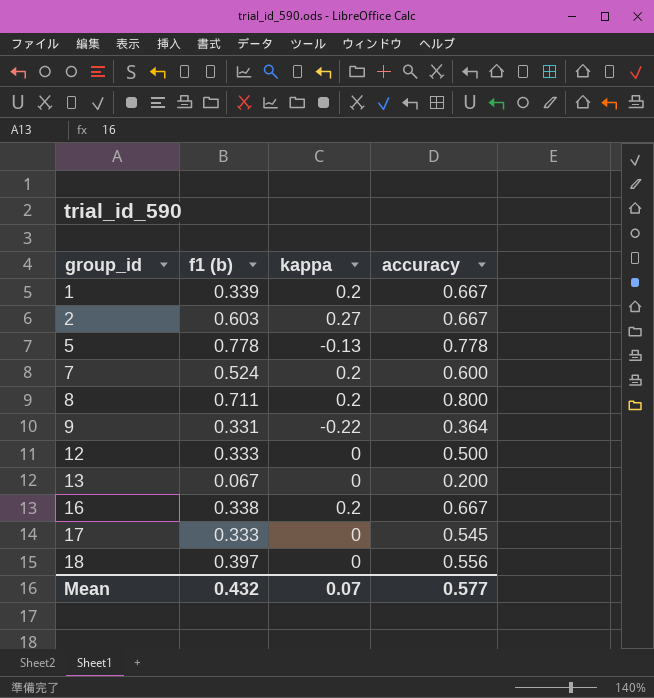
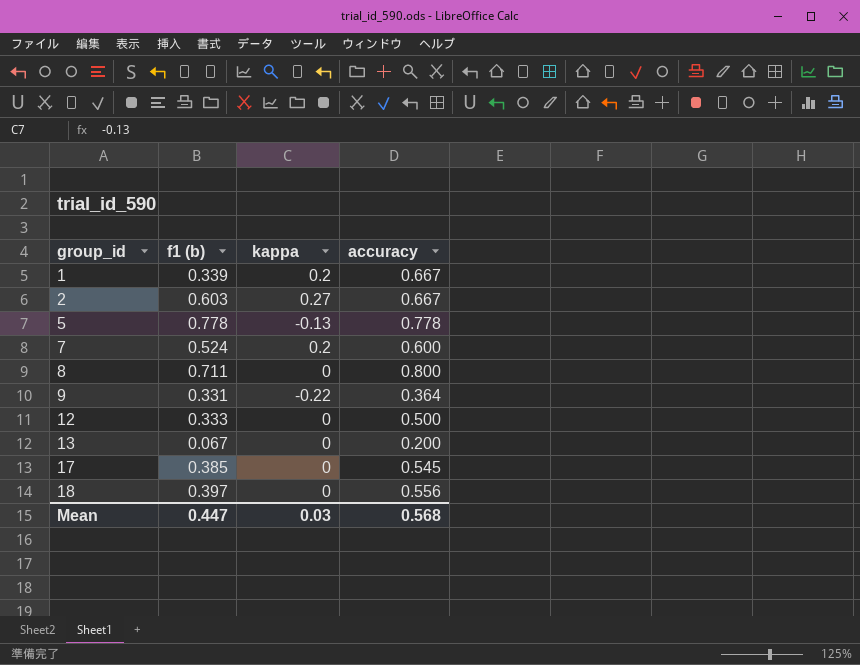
row 16: 0.338 | 0.2 | 0.667 -> none
8 | kappa: 0.2 -> 0
17 | f1 (b): 0.333 -> 0.385
Mean | f1 (b): 0.432 -> 0.447
Mean | kappa: 0.07 -> 0.03
Mean | accuracy: 0.577 -> 0.568

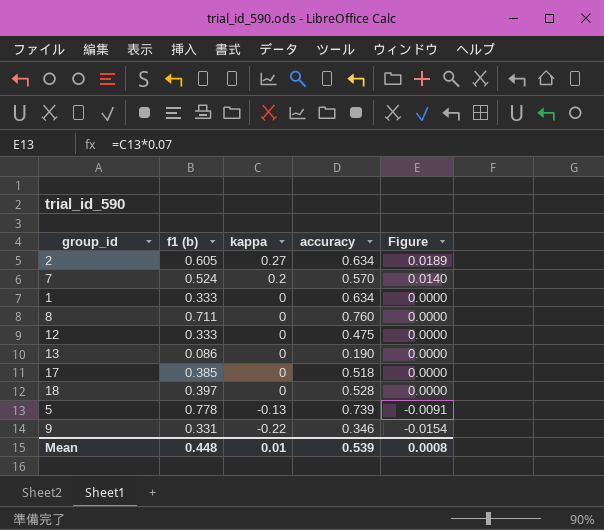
row order: group_id ascending -> kappa descending
column Figure | formula: none -> [kappa] * 0.07
2 | f1 (b): 0.603 -> 0.605
2 | accuracy: 0.667 -> 0.634
7 | accuracy: 0.600 -> 0.570
1 | f1 (b): 0.339 -> 0.333
1 | kappa: 0.2 -> 0
1 | accuracy: 0.667 -> 0.634
8 | accuracy: 0.800 -> 0.760
12 | accuracy: 0.500 -> 0.475
13 | f1 (b): 0.067 -> 0.086
13 | accuracy: 0.200 -> 0.190
17 | accuracy: 0.545 -> 0.518
18 | accuracy: 0.556 -> 0.528
5 | accuracy: 0.778 -> 0.739
9 | accuracy: 0.364 -> 0.346
Mean | f1 (b): 0.447 -> 0.448
Mean | kappa: 0.03 -> 0.01
Mean | accuracy: 0.568 -> 0.539

